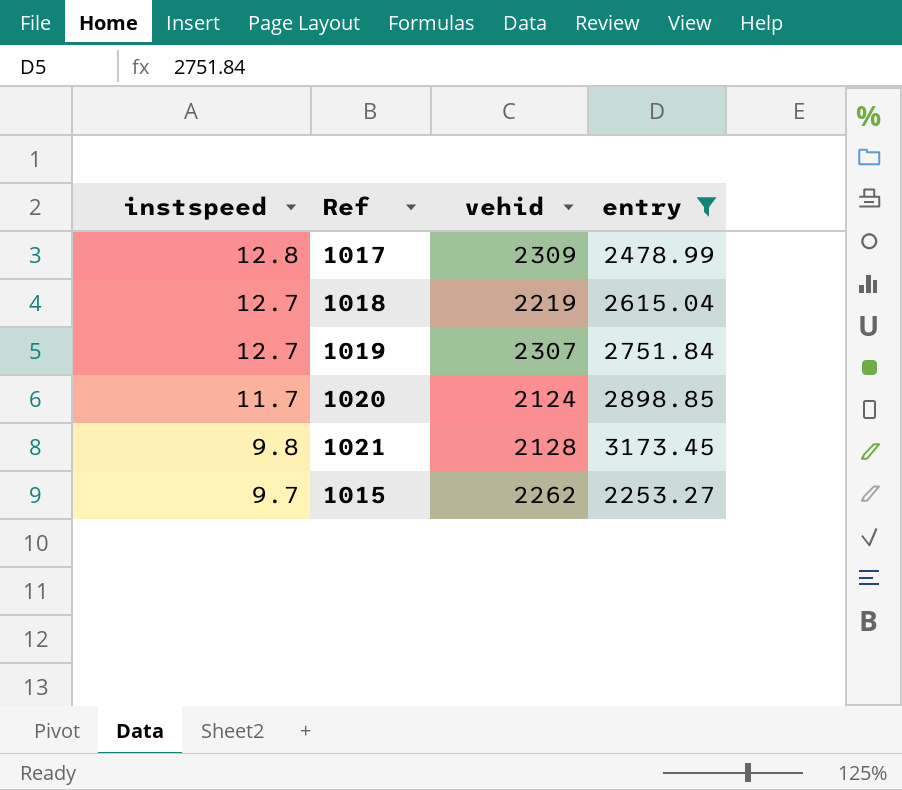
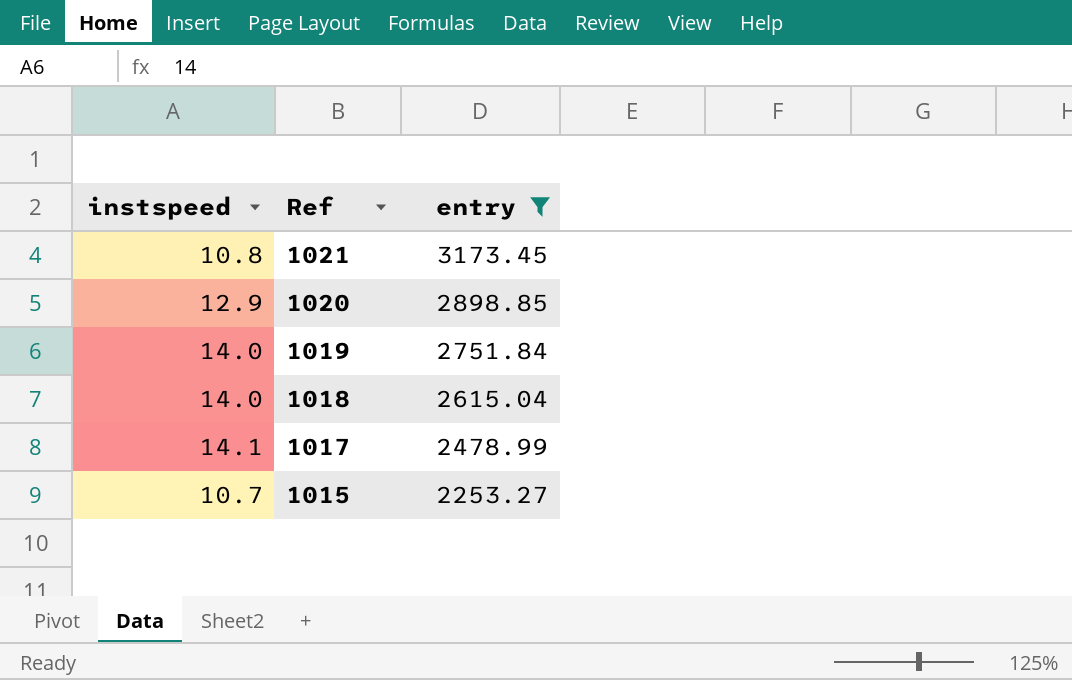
row order: instspeed descending -> Ref descending
column vehid | position: 3 -> none
1021 | instspeed: 9.8 -> 10.8
1020 | instspeed: 11.7 -> 12.9
1019 | instspeed: 12.7 -> 14.0
1018 | instspeed: 12.7 -> 14.0
1017 | instspeed: 12.8 -> 14.1
1015 | instspeed: 9.7 -> 10.7

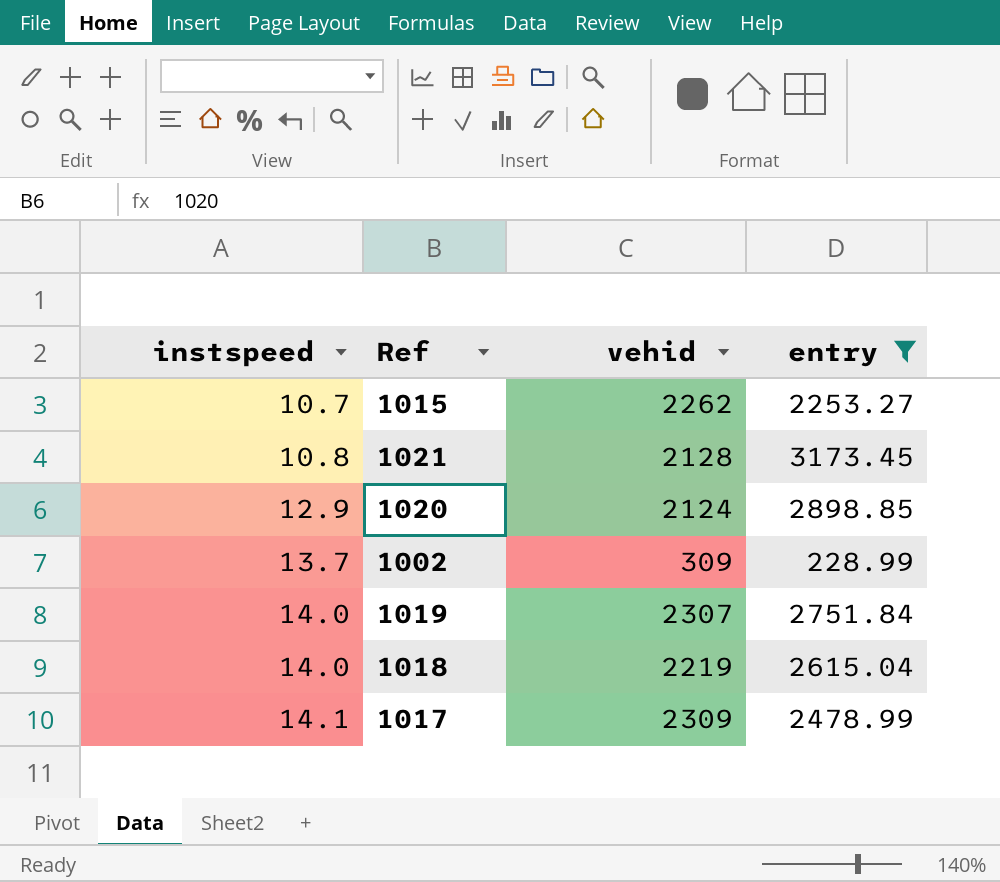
row order: Ref descending -> instspeed ascending
column vehid | position: none -> 3
row 1002: none -> 13.7 | 309 | 228.99

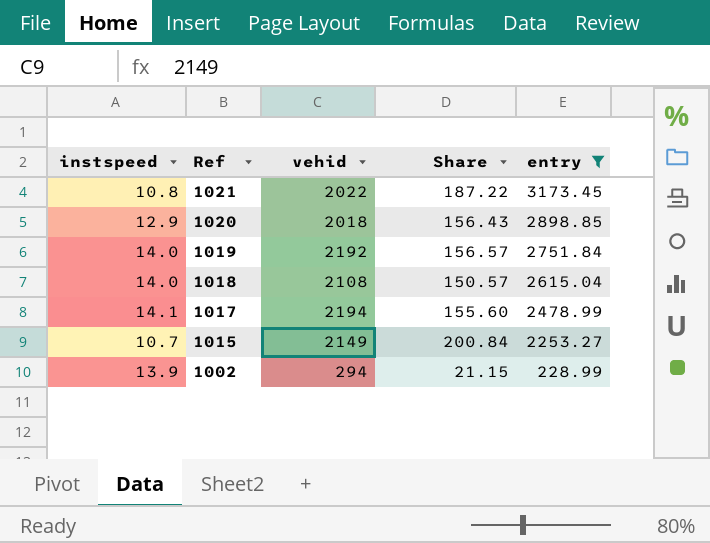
row order: instspeed ascending -> Ref descending
column Share | formula: none -> [vehid] / [instspeed]
1021 | vehid: 2128 -> 2022
1020 | vehid: 2124 -> 2018
1019 | vehid: 2307 -> 2192
1018 | vehid: 2219 -> 2108
1017 | vehid: 2309 -> 2194
1015 | vehid: 2262 -> 2149
1002 | instspeed: 13.7 -> 13.9
1002 | vehid: 309 -> 294

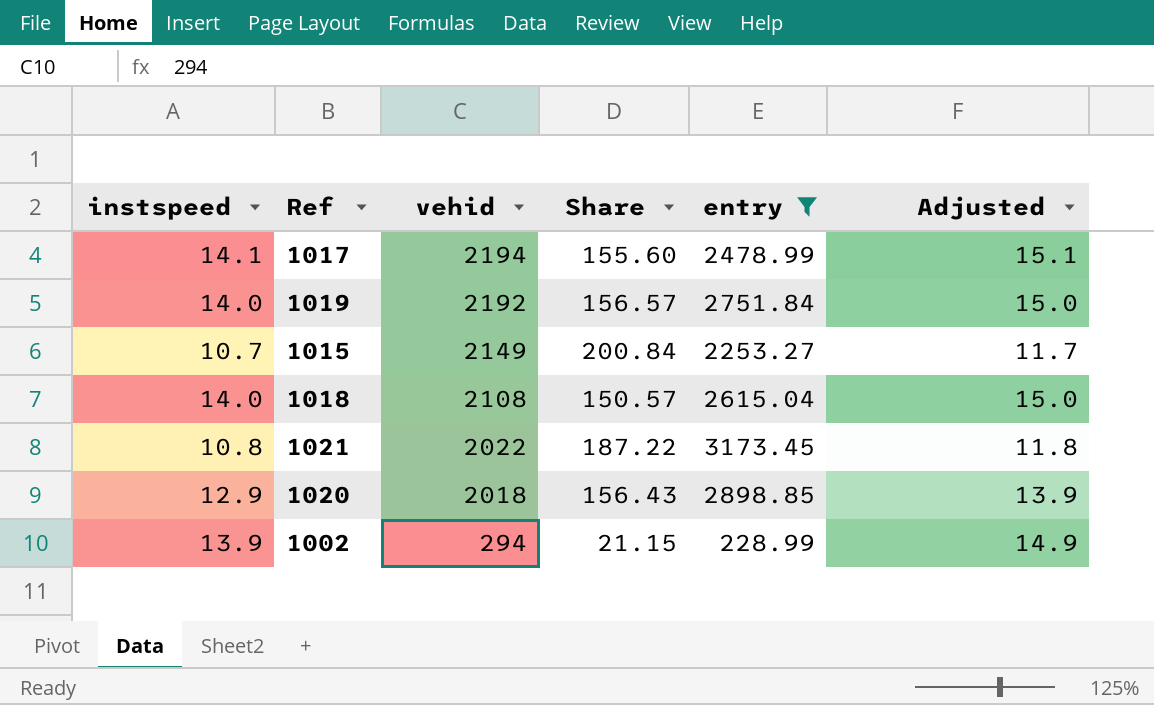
row order: Ref descending -> vehid descending
column Adjusted | formula: none -> [instspeed] + 1

